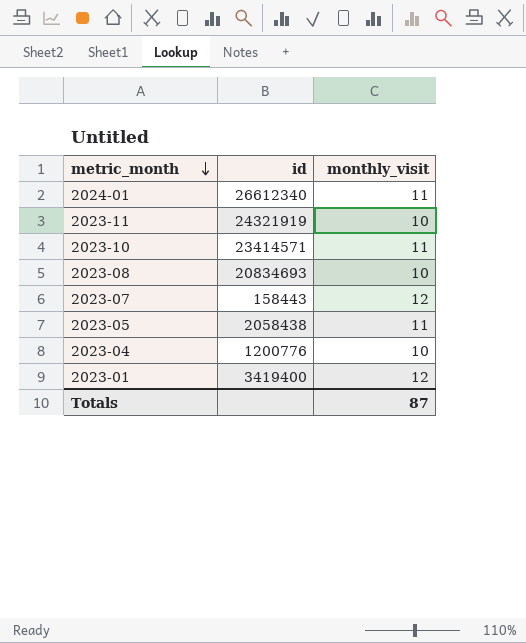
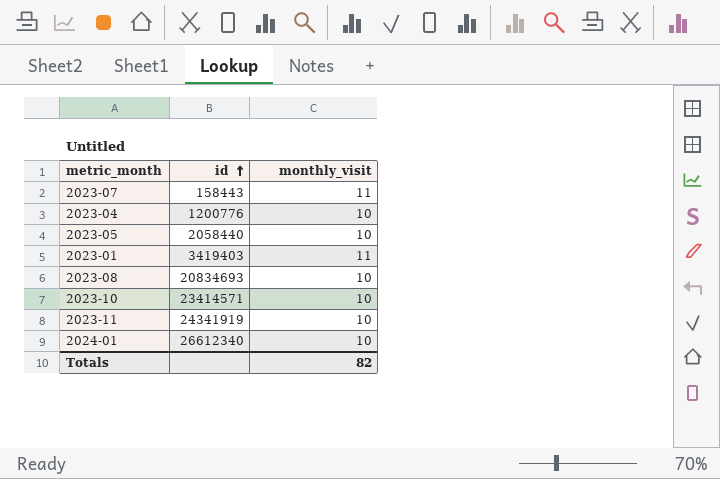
row order: metric_month descending -> id ascending
2023-07 | monthly_visit: 12 -> 11
2023-05 | id: 2058438 -> 2058440
2023-05 | monthly_visit: 11 -> 10
2023-01 | id: 3419400 -> 3419403
2023-01 | monthly_visit: 12 -> 11
2023-10 | monthly_visit: 11 -> 10
2023-11 | id: 24321919 -> 24341919
2024-01 | monthly_visit: 11 -> 10
Totals | monthly_visit: 87 -> 82

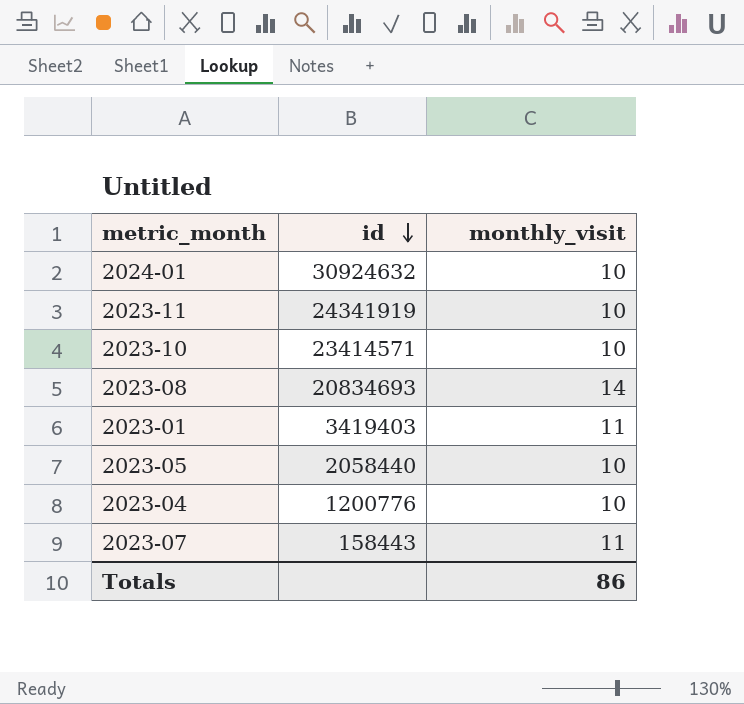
row order: id ascending -> id descending
2024-01 | id: 26612340 -> 30924632
2023-08 | monthly_visit: 10 -> 14
Totals | monthly_visit: 82 -> 86

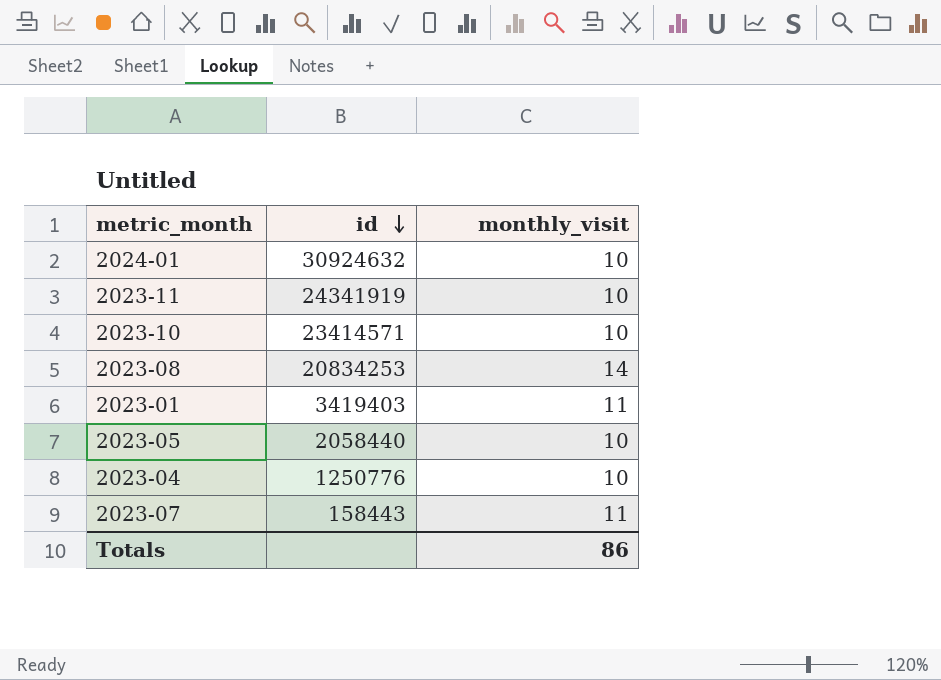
2023-08 | id: 20834693 -> 20834253
2023-04 | id: 1200776 -> 1250776

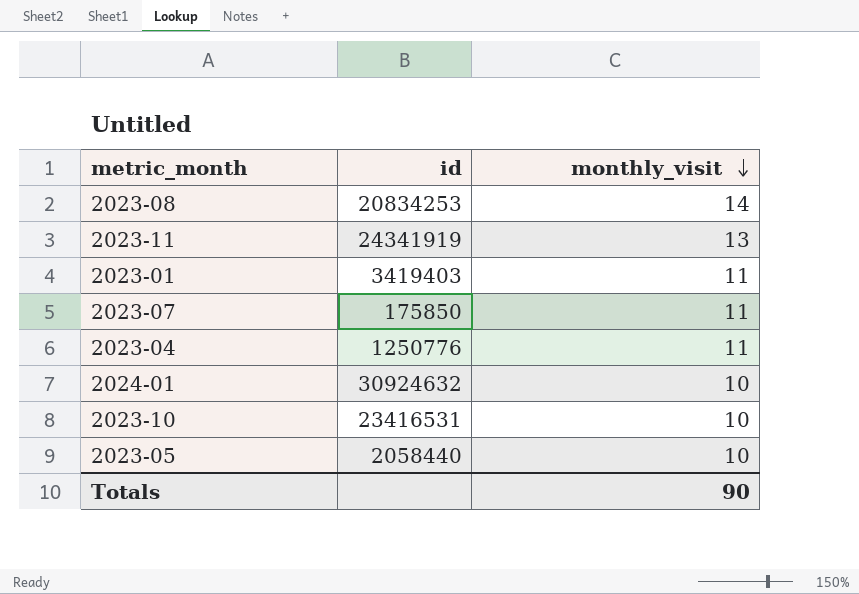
row order: id descending -> monthly_visit descending
2023-11 | monthly_visit: 10 -> 13
2023-07 | id: 158443 -> 175850
2023-04 | monthly_visit: 10 -> 11
2023-10 | id: 23414571 -> 23416531
Totals | monthly_visit: 86 -> 90

